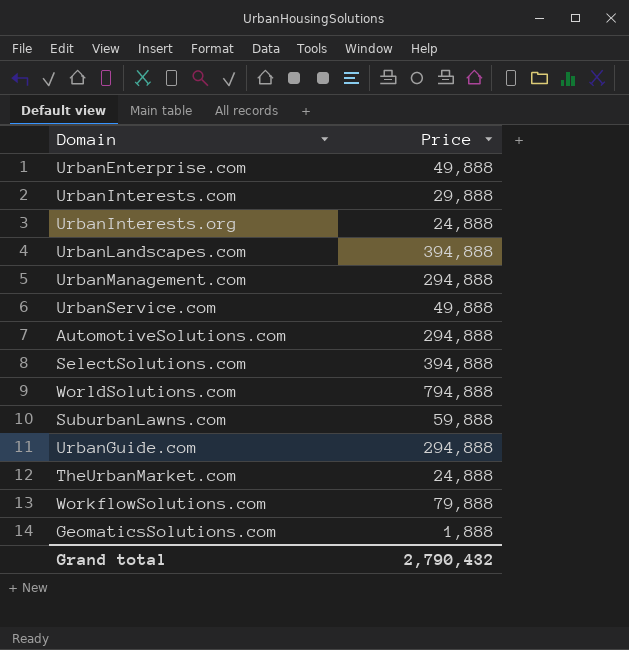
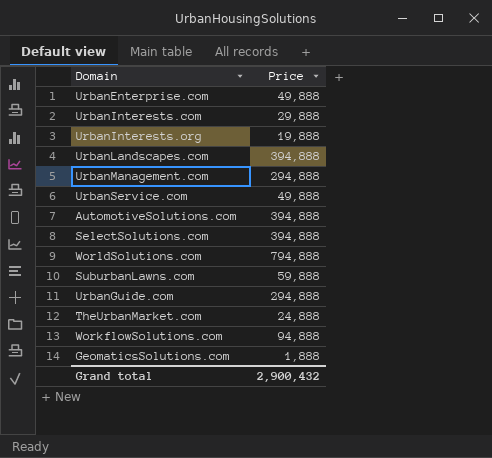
UrbanInterests.org | Price: 24,888 -> 19,888
AutomotiveSolutions.com | Price: 294,888 -> 394,888
WorkflowSolutions.com | Price: 79,888 -> 94,888
Grand total | Price: 2,790,432 -> 2,900,432

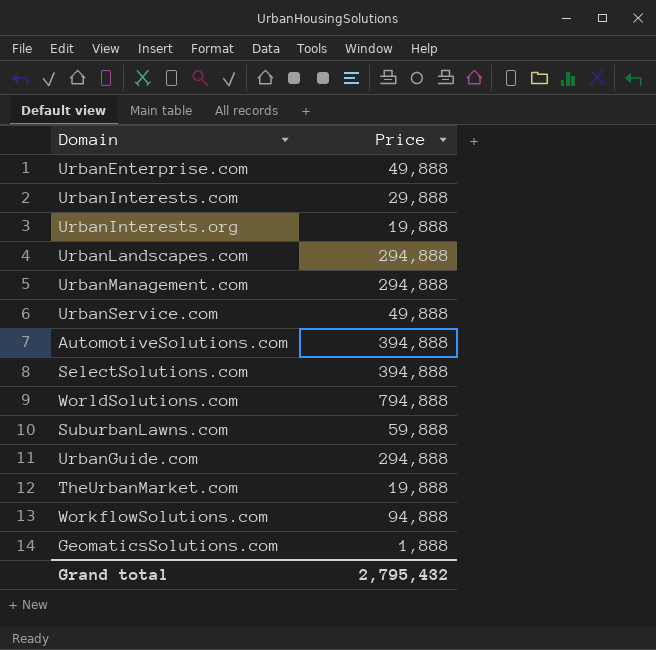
UrbanLandscapes.com | Price: 394,888 -> 294,888
TheUrbanMarket.com | Price: 24,888 -> 19,888
Grand total | Price: 2,900,432 -> 2,795,432

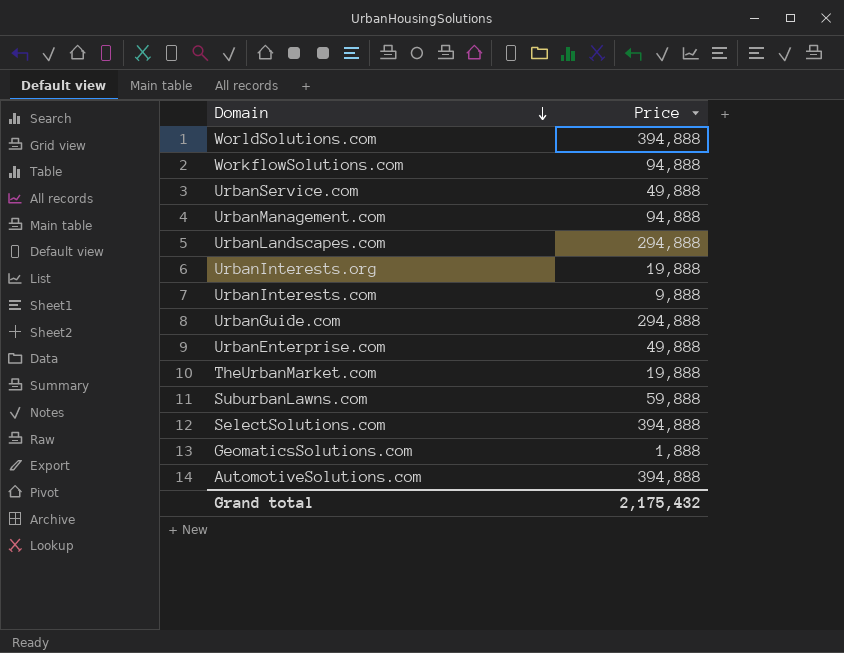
row order: none -> Domain descending
WorldSolutions.com | Price: 794,888 -> 394,888
UrbanManagement.com | Price: 294,888 -> 94,888
UrbanInterests.com | Price: 29,888 -> 9,888
Grand total | Price: 2,795,432 -> 2,175,432

